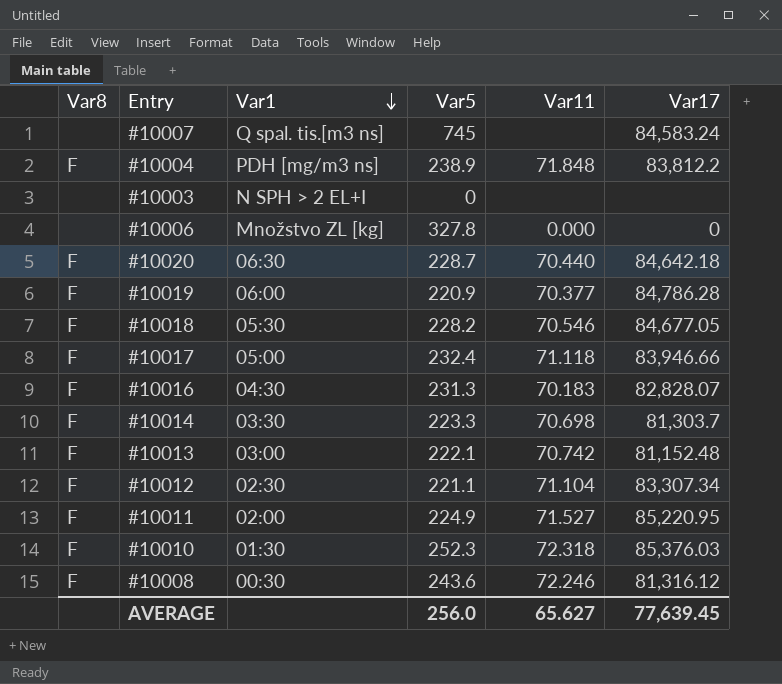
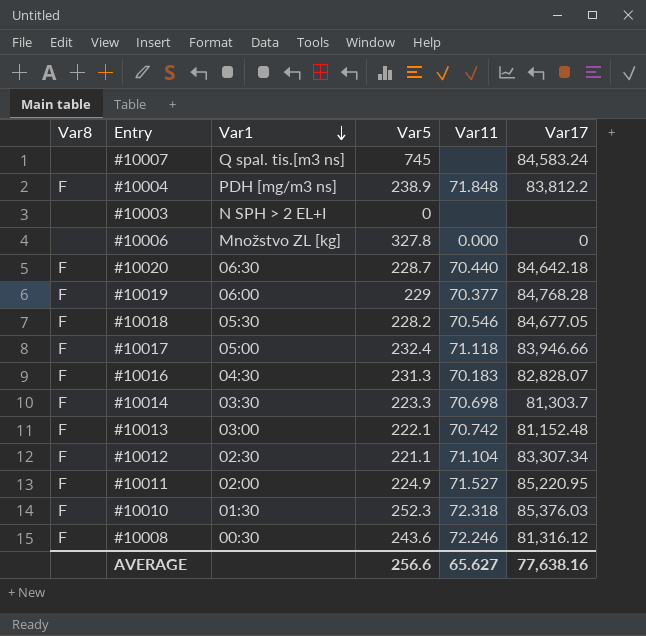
#10019 | Var5: 220.9 -> 229
#10019 | Var17: 84,786.28 -> 84,768.28
AVERAGE | Var5: 256.0 -> 256.6
AVERAGE | Var17: 77,639.45 -> 77,638.16

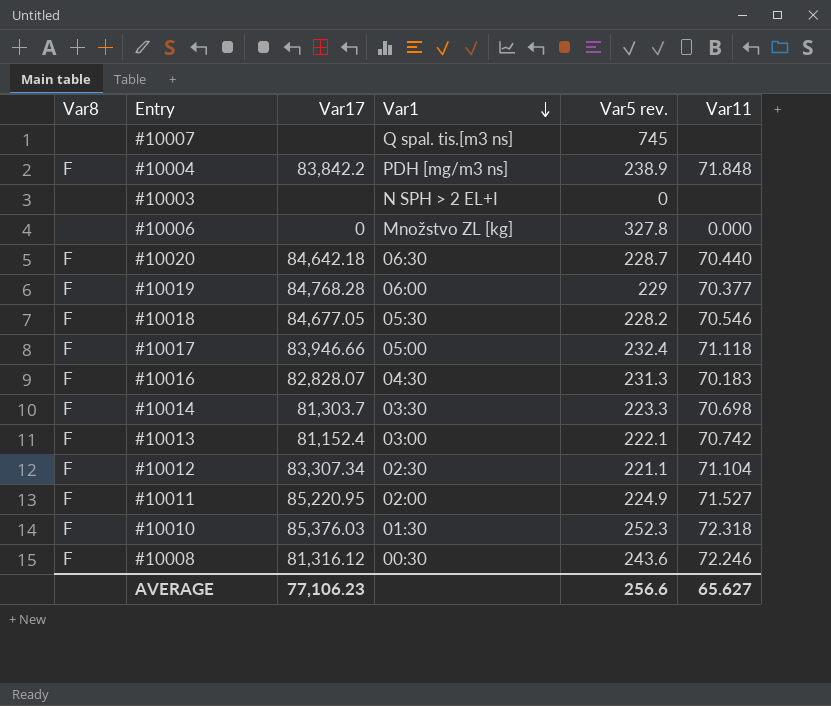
column Var17 | position: 6 -> 3
column name: Var5 -> Var5 rev.
#10007 | Var17: 84,583.24 -> none
#10004 | Var17: 83,812.2 -> 83,842.2
#10013 | Var17: 81,152.48 -> 81,152.4
AVERAGE | Var17: 77,638.16 -> 77,106.23

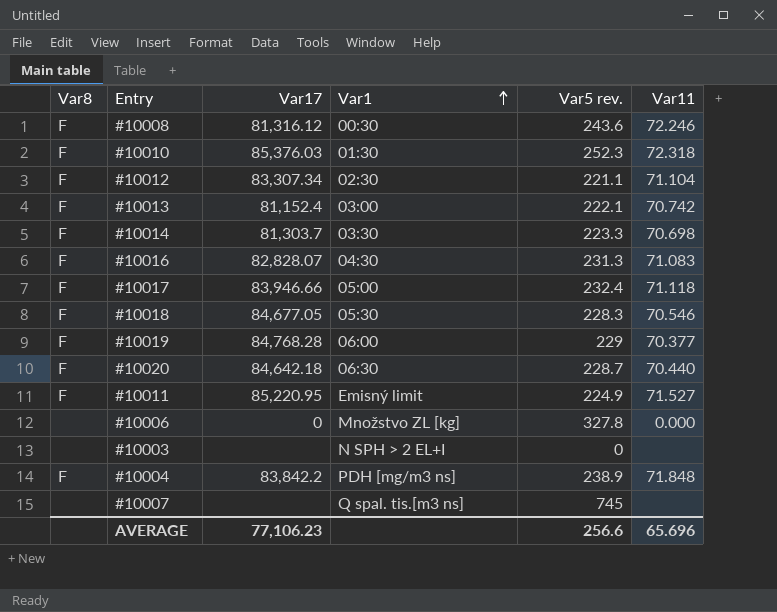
row order: Var1 descending -> Var1 ascending
#10016 | Var11: 70.183 -> 71.083
#10018 | Var5 rev.: 228.2 -> 228.3
#10011 | Var1: 02:00 -> Emisný limit
AVERAGE | Var11: 65.627 -> 65.696

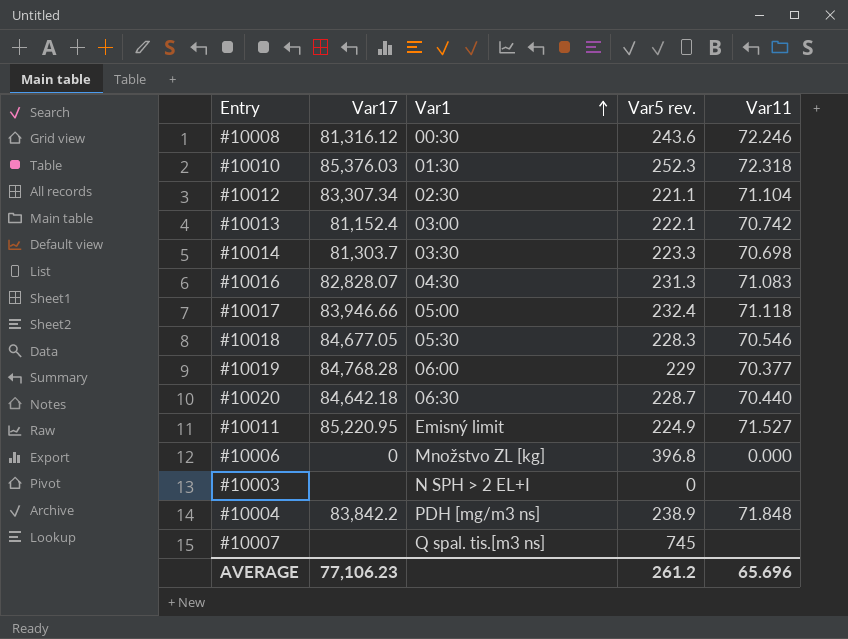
column Var8 | position: 1 -> none
#10006 | Var5 rev.: 327.8 -> 396.8
AVERAGE | Var5 rev.: 256.6 -> 261.2

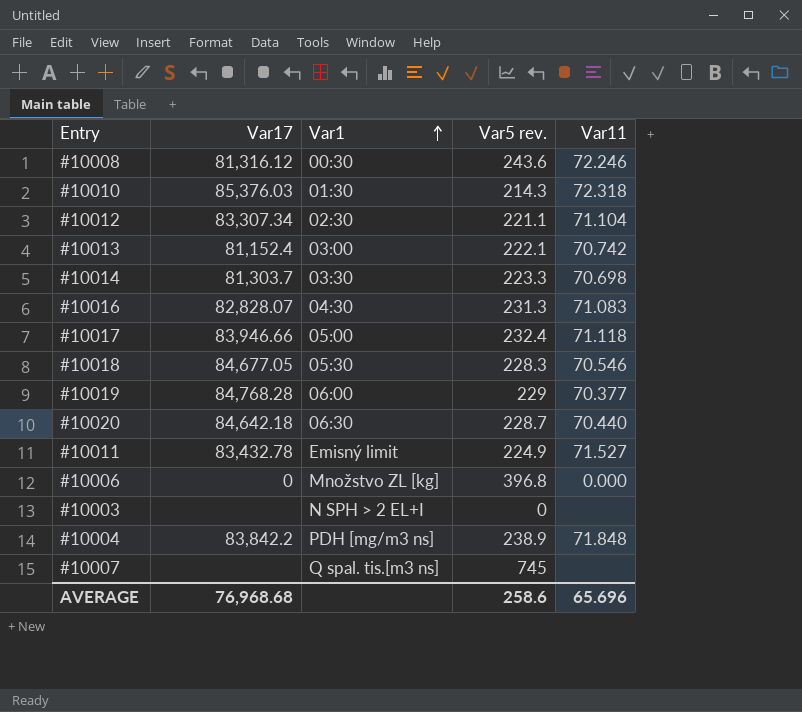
#10010 | Var5 rev.: 252.3 -> 214.3
#10011 | Var17: 85,220.95 -> 83,432.78
AVERAGE | Var17: 77,106.23 -> 76,968.68
AVERAGE | Var5 rev.: 261.2 -> 258.6

